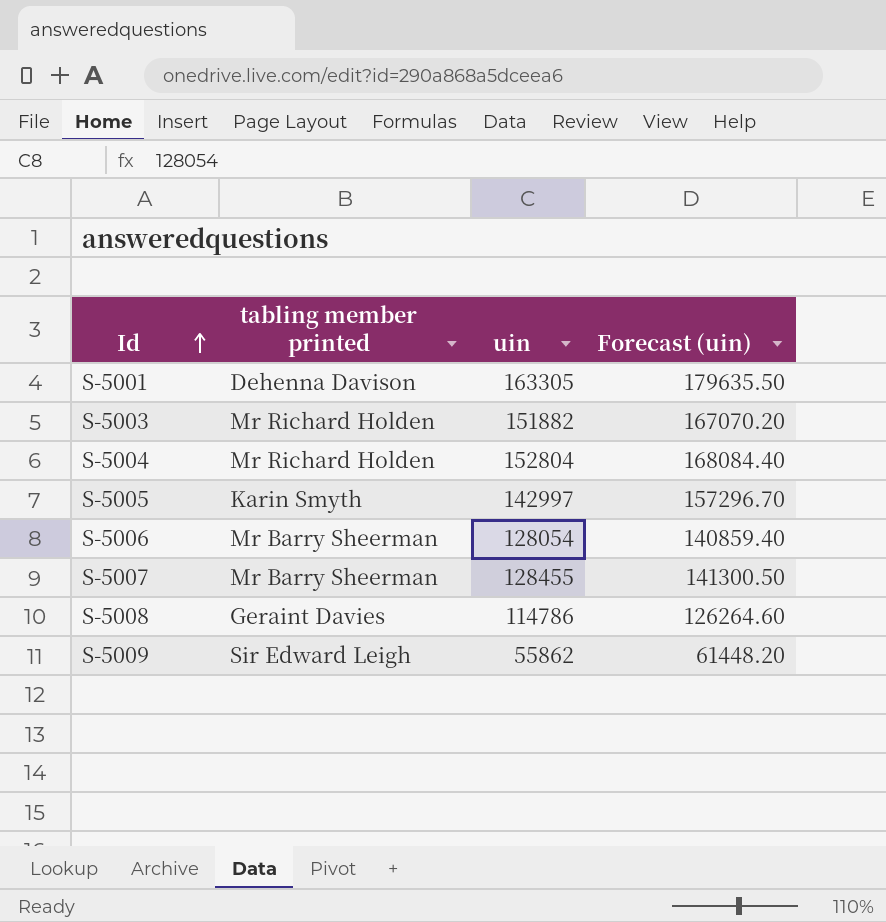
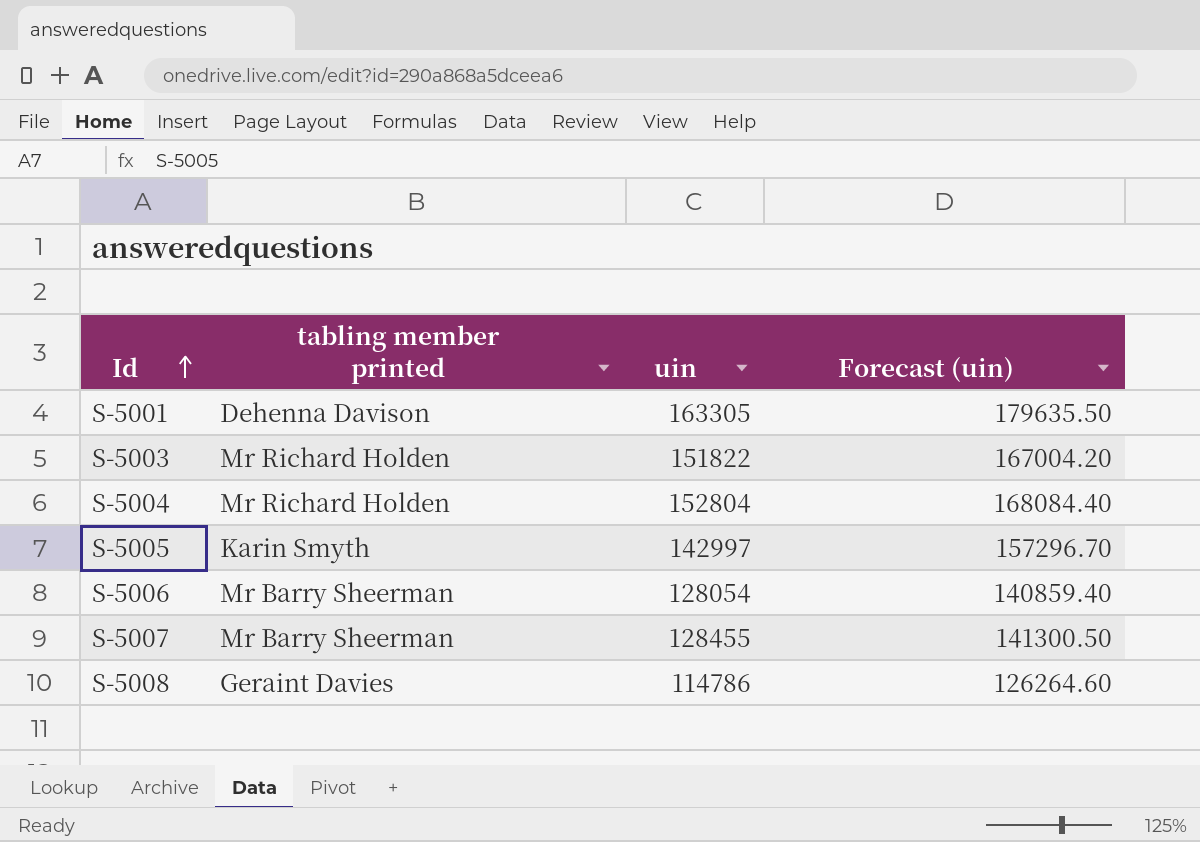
row S-5009: Sir Edward Leigh | 55862 | 61448.20 -> none
S-5003 | uin: 151882 -> 151822
S-5003 | Forecast (uin): 167070.20 -> 167004.20

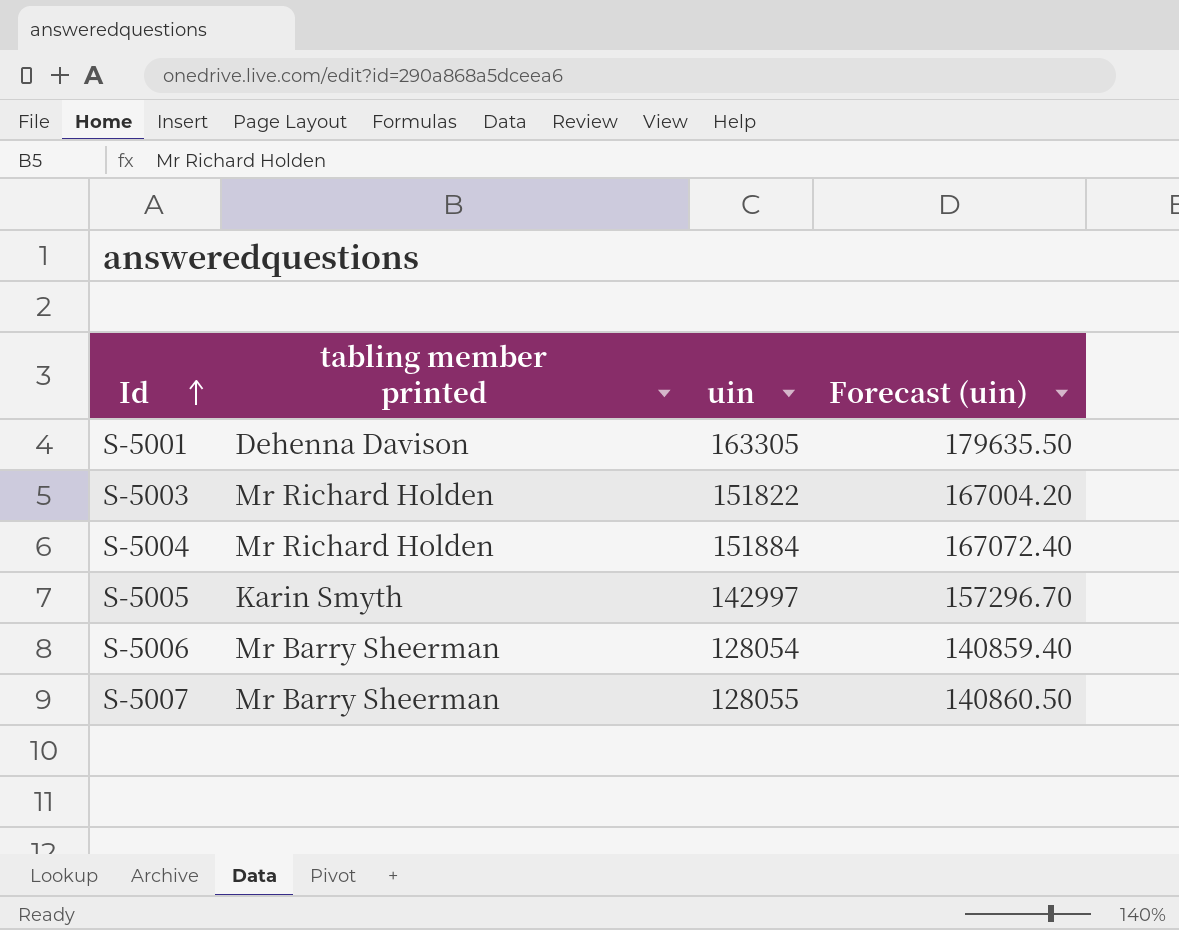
row S-5008: Geraint Davies | 114786 | 126264.60 -> none
S-5004 | uin: 152804 -> 151884
S-5004 | Forecast (uin): 168084.40 -> 167072.40
S-5007 | uin: 128455 -> 128055
S-5007 | Forecast (uin): 141300.50 -> 140860.50

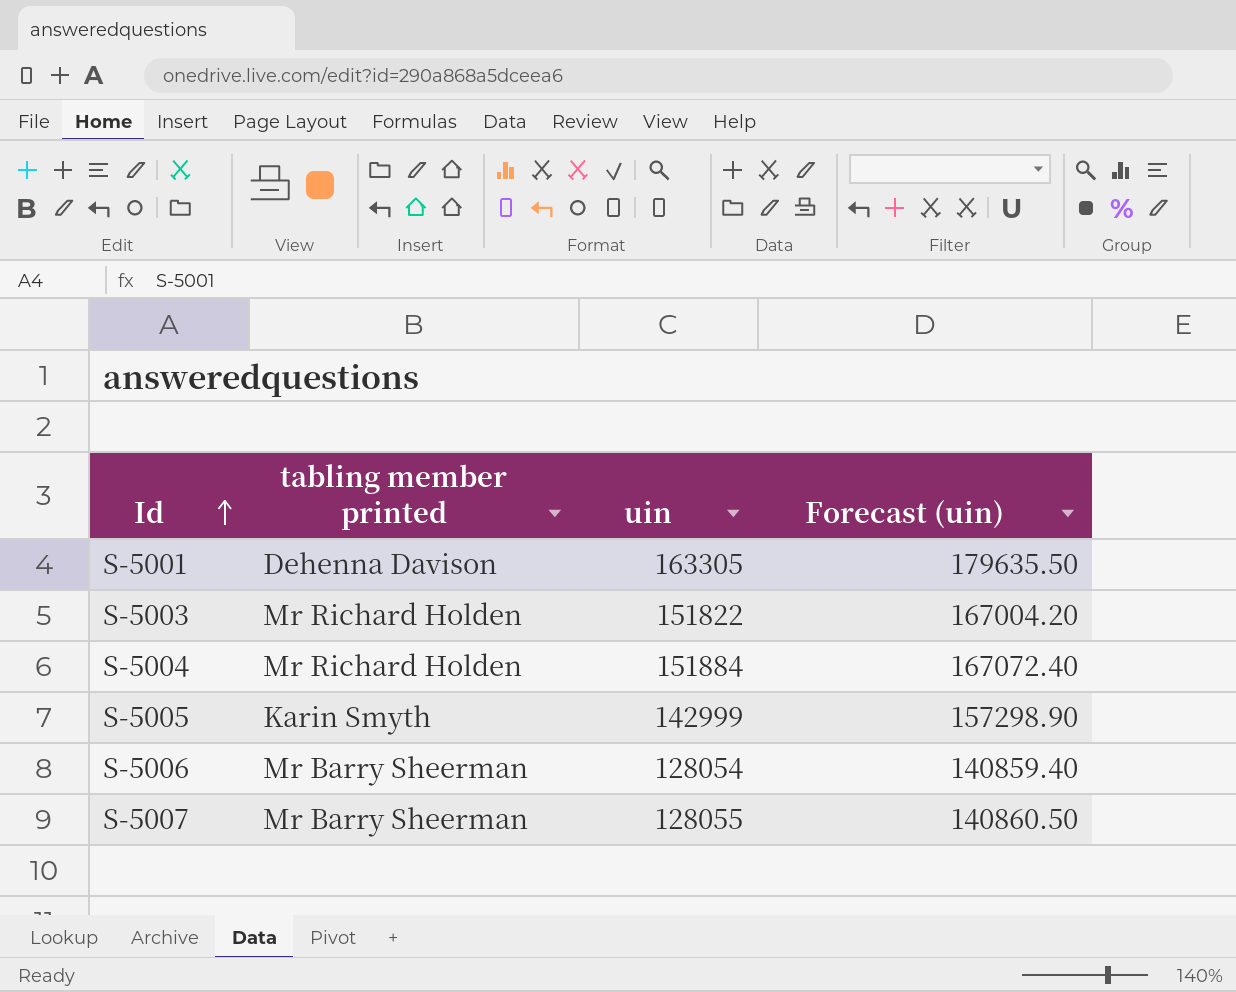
S-5005 | uin: 142997 -> 142999
S-5005 | Forecast (uin): 157296.70 -> 157298.90

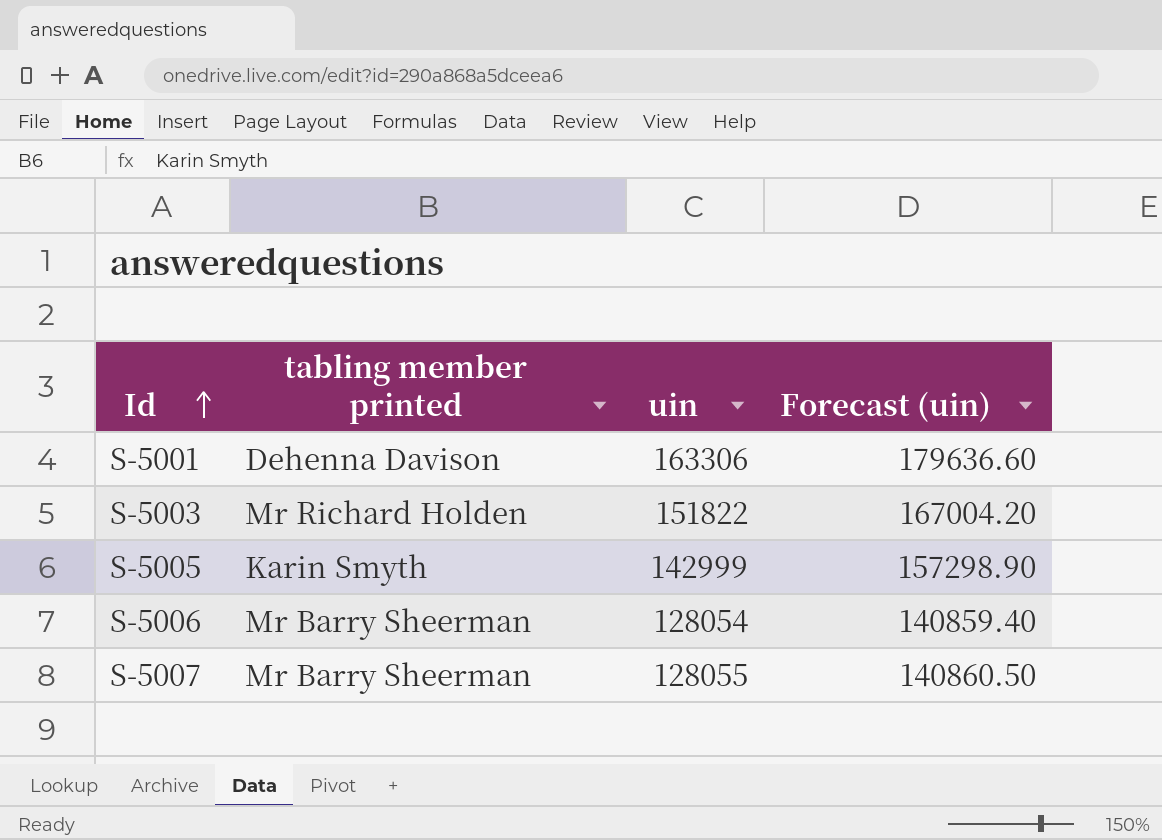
row S-5004: Mr Richard Holden | 151884 | 167072.40 -> none
S-5001 | uin: 163305 -> 163306
S-5001 | Forecast (uin): 179635.50 -> 179636.60

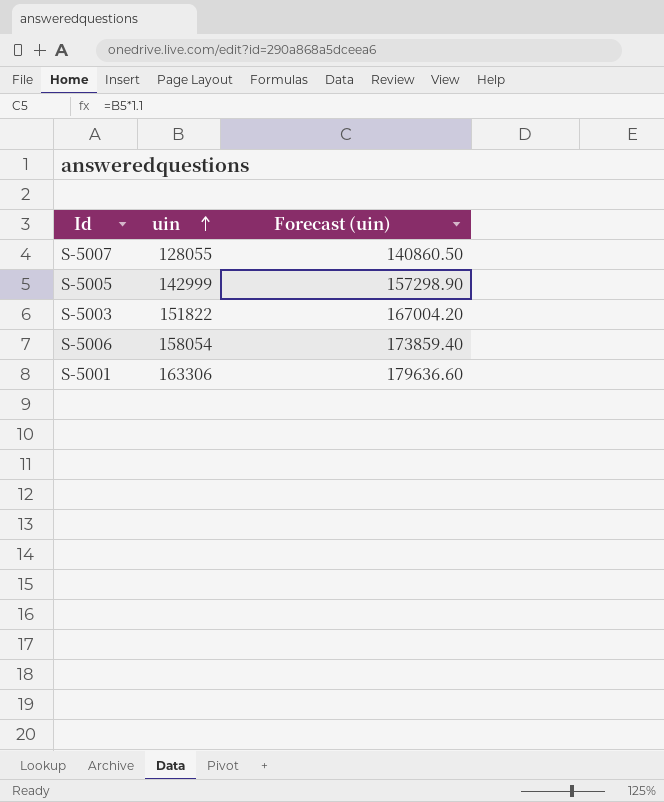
row order: Id ascending -> uin ascending
column tabling member printed | position: 2 -> none
S-5006 | uin: 128054 -> 158054
S-5006 | Forecast (uin): 140859.40 -> 173859.40

